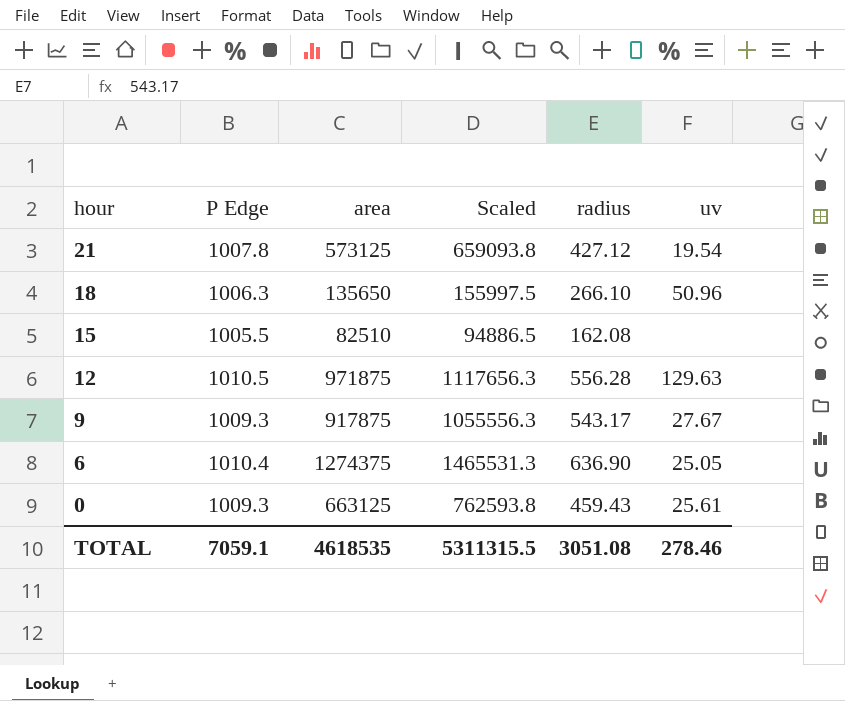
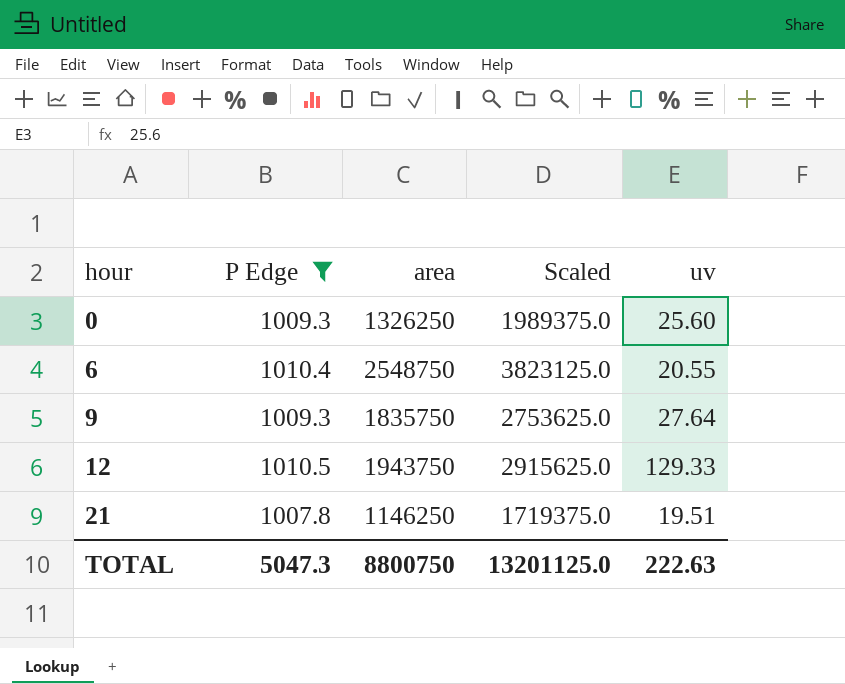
filter: none -> P Edge >= 1007.8
row order: hour descending -> hour ascending
column radius | position: 5 -> none
column Scaled | formula: [area] * 1.15 -> [area] * 1.5
0 | area: 663125 -> 1326250
0 | uv: 25.61 -> 25.60
6 | area: 1274375 -> 2548750
6 | uv: 25.05 -> 20.55
9 | area: 917875 -> 1835750
9 | uv: 27.67 -> 27.64
12 | area: 971875 -> 1943750
12 | uv: 129.63 -> 129.33
21 | area: 573125 -> 1146250
21 | uv: 19.54 -> 19.51
TOTAL | P Edge: 7059.1 -> 5047.3
TOTAL | area: 4618535 -> 8800750
TOTAL | Scaled: 5311315.5 -> 13201125.0
TOTAL | uv: 278.46 -> 222.63

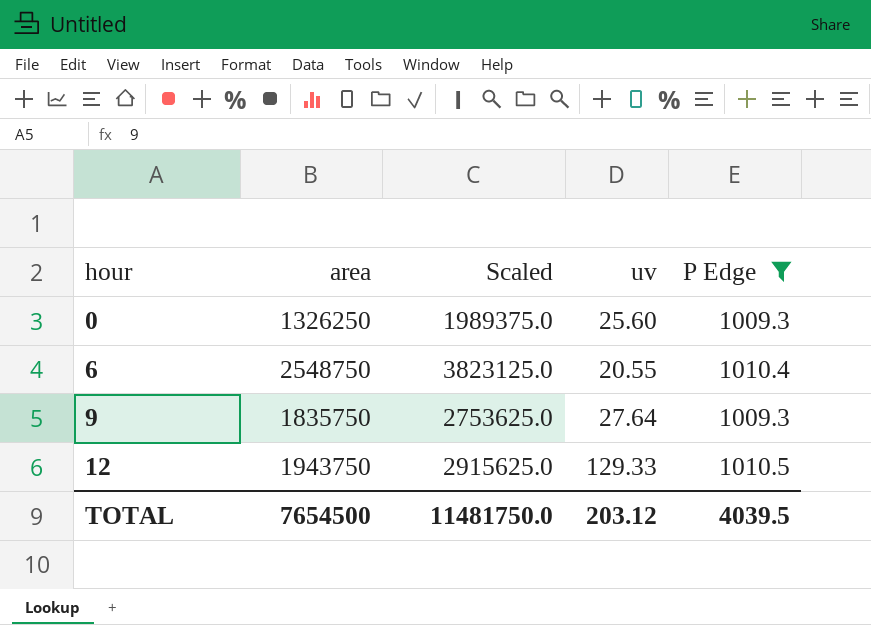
column P Edge | position: 2 -> 5
row 21: 1007.8 | 1146250 | 1719375.0 | 19.51 -> none
TOTAL | area: 8800750 -> 7654500
TOTAL | Scaled: 13201125.0 -> 11481750.0
TOTAL | uv: 222.63 -> 203.12
TOTAL | P Edge: 5047.3 -> 4039.5

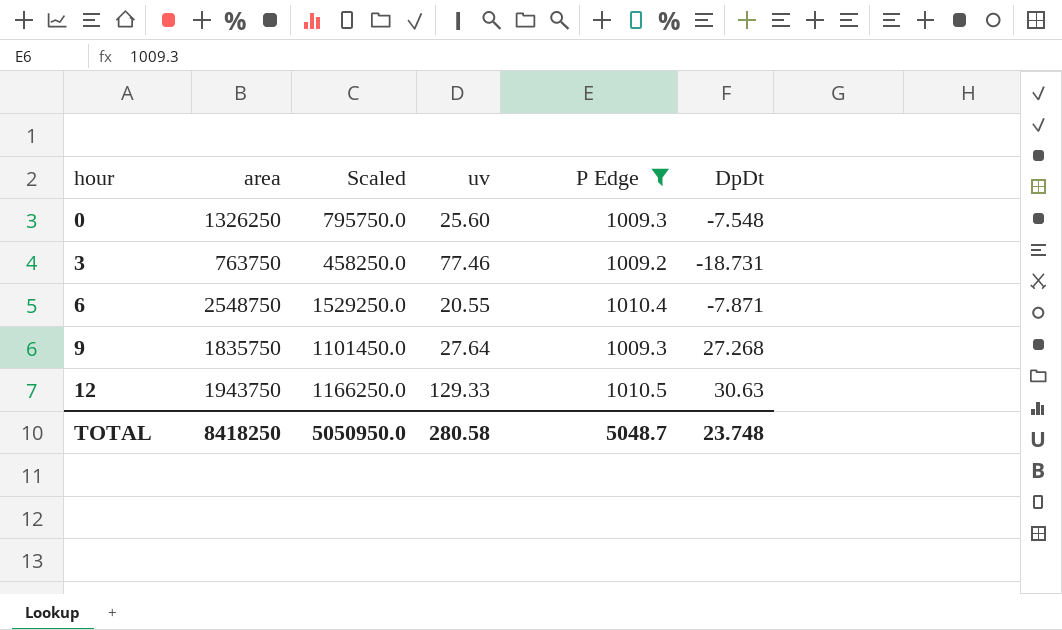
column Scaled | formula: [area] * 1.5 -> [area] * 0.6
column DpDt | position: none -> 6
row 3: none -> 763750 | 458250.0 | 77.46 | 1009.2 | -18.731
TOTAL | area: 7654500 -> 8418250
TOTAL | Scaled: 11481750.0 -> 5050950.0
TOTAL | uv: 203.12 -> 280.58
TOTAL | P Edge: 4039.5 -> 5048.7

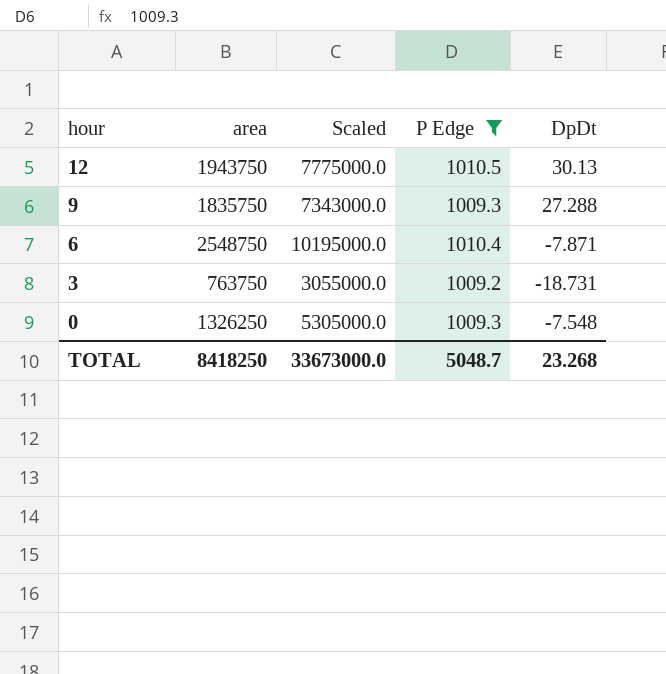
row order: hour ascending -> hour descending
column uv | position: 4 -> none
column Scaled | formula: [area] * 0.6 -> [area] * 4
12 | DpDt: 30.63 -> 30.13
9 | DpDt: 27.268 -> 27.288
TOTAL | Scaled: 5050950.0 -> 33673000.0
TOTAL | DpDt: 23.748 -> 23.268

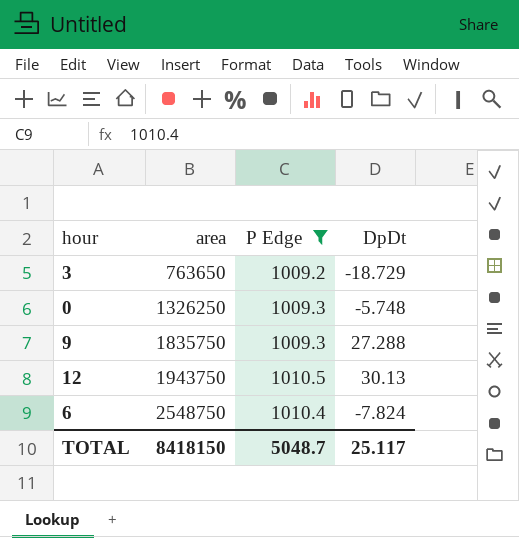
row order: hour descending -> area ascending
column Scaled | formula: [area] * 4 -> none
3 | area: 763750 -> 763650
3 | DpDt: -18.731 -> -18.729
0 | DpDt: -7.548 -> -5.748
6 | DpDt: -7.871 -> -7.824
TOTAL | area: 8418250 -> 8418150
TOTAL | DpDt: 23.268 -> 25.117

